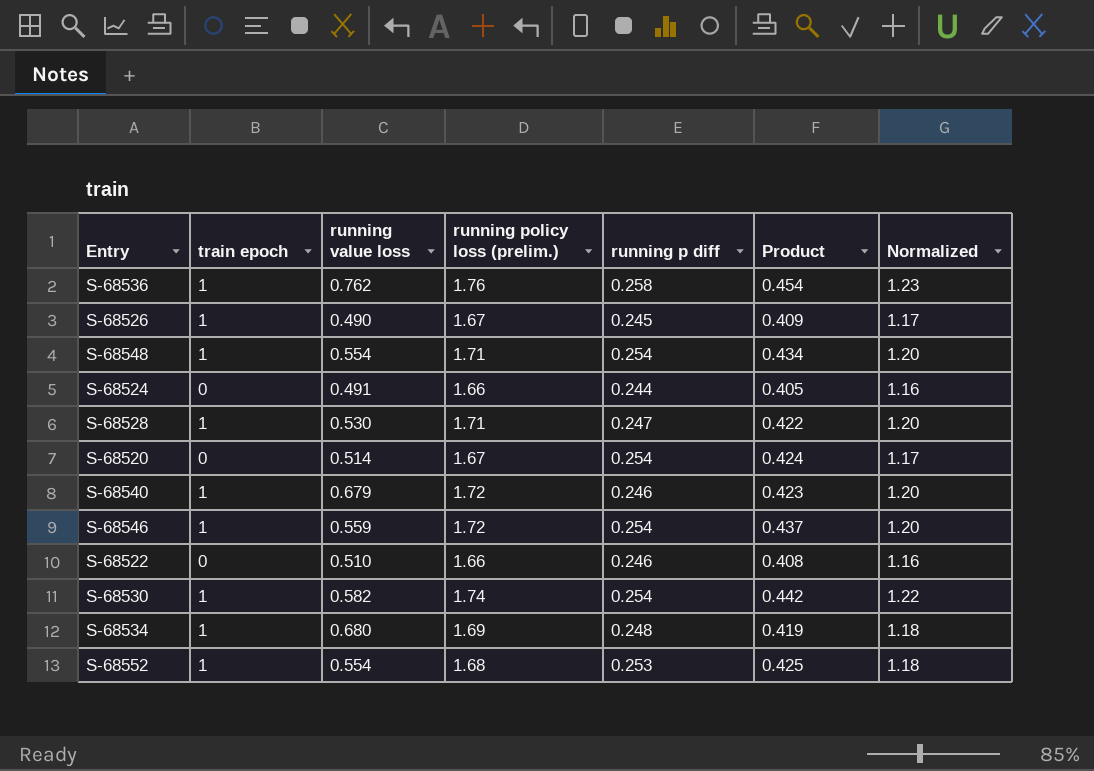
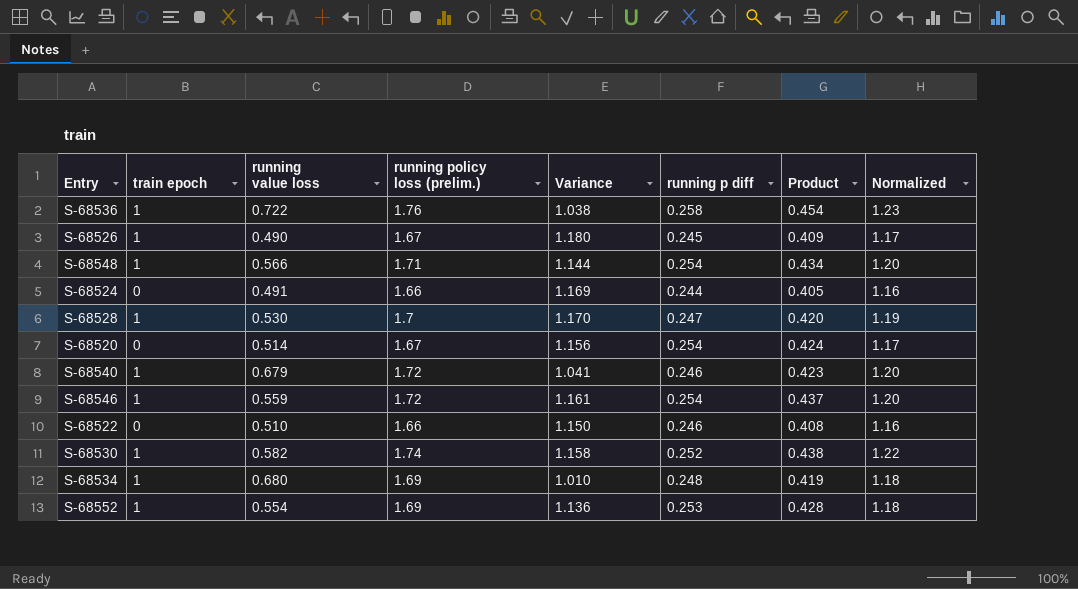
column Variance | formula: none -> [running policy loss (prelim.)] - [running value loss]
S-68536 | running value loss: 0.762 -> 0.722
S-68548 | running value loss: 0.554 -> 0.566
S-68528 | running policy loss (prelim.): 1.71 -> 1.7
S-68528 | Product: 0.422 -> 0.420
S-68528 | Normalized: 1.20 -> 1.19
S-68530 | running p diff: 0.254 -> 0.252
S-68530 | Product: 0.442 -> 0.438
S-68552 | running policy loss (prelim.): 1.68 -> 1.69
S-68552 | Product: 0.425 -> 0.428

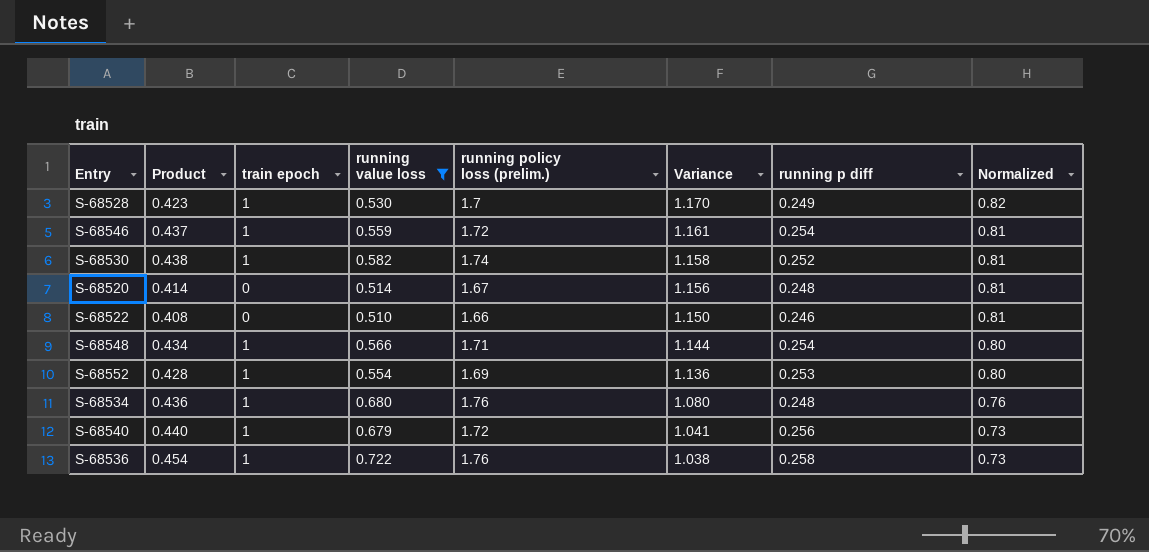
filter: none -> running value loss >= 0.510
row order: none -> Variance descending
column Product | position: 7 -> 2
column Normalized | formula: [running policy loss (prelim.)] * 0.7 -> [Variance] * 0.7
S-68528 | Product: 0.420 -> 0.423
S-68528 | running p diff: 0.247 -> 0.249
S-68520 | Product: 0.424 -> 0.414
S-68520 | running p diff: 0.254 -> 0.248
S-68534 | Product: 0.419 -> 0.436
S-68534 | running policy loss (prelim.): 1.69 -> 1.76
S-68534 | Variance: 1.010 -> 1.080
S-68540 | Product: 0.423 -> 0.440
S-68540 | running p diff: 0.246 -> 0.256

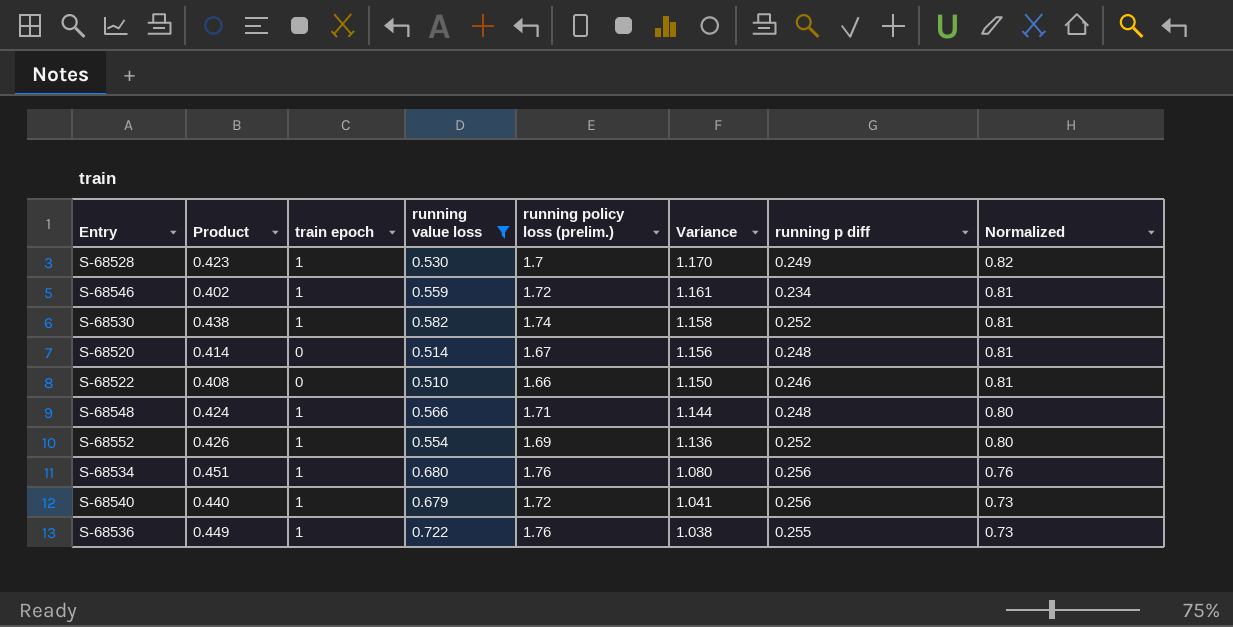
S-68546 | Product: 0.437 -> 0.402
S-68546 | running p diff: 0.254 -> 0.234
S-68548 | Product: 0.434 -> 0.424
S-68548 | running p diff: 0.254 -> 0.248
S-68552 | Product: 0.428 -> 0.426
S-68552 | running p diff: 0.253 -> 0.252
S-68534 | Product: 0.436 -> 0.451
S-68534 | running p diff: 0.248 -> 0.256
S-68536 | Product: 0.454 -> 0.449
S-68536 | running p diff: 0.258 -> 0.255

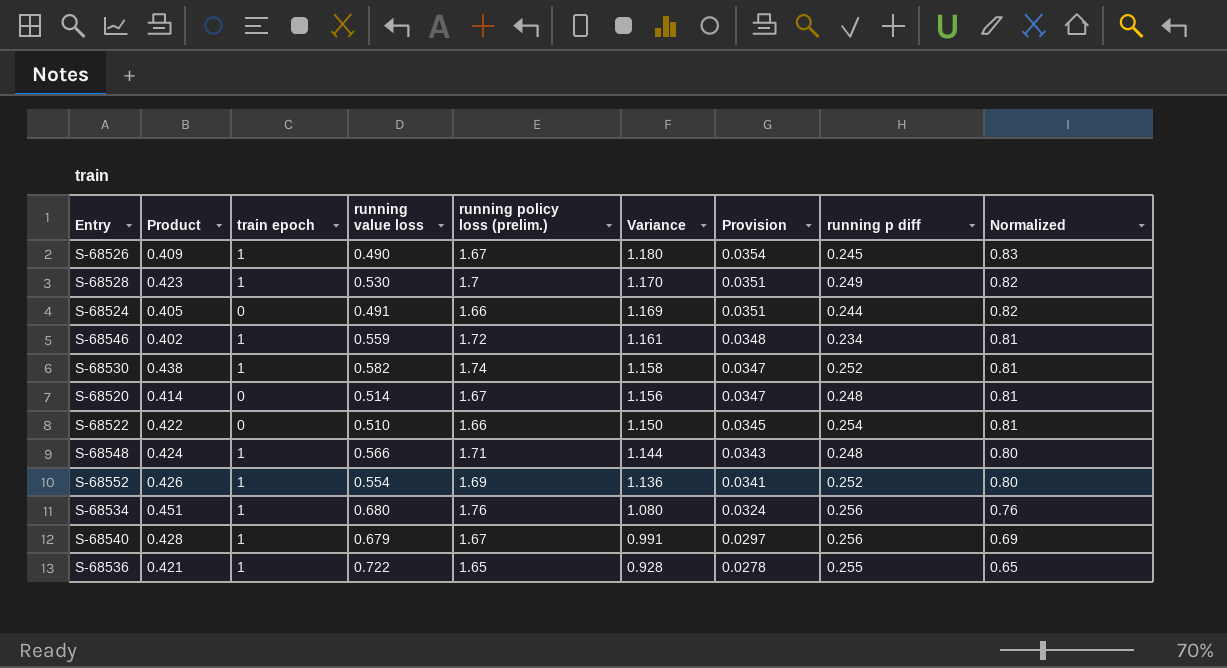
filter: running value loss >= 0.510 -> none
column Provision | formula: none -> [Variance] * 0.03
S-68522 | Product: 0.408 -> 0.422
S-68522 | running p diff: 0.246 -> 0.254
S-68540 | Product: 0.440 -> 0.428
S-68540 | running policy loss (prelim.): 1.72 -> 1.67
S-68540 | Variance: 1.041 -> 0.991
S-68540 | Normalized: 0.73 -> 0.69
S-68536 | Product: 0.449 -> 0.421
S-68536 | running policy loss (prelim.): 1.76 -> 1.65
S-68536 | Variance: 1.038 -> 0.928
S-68536 | Normalized: 0.73 -> 0.65

